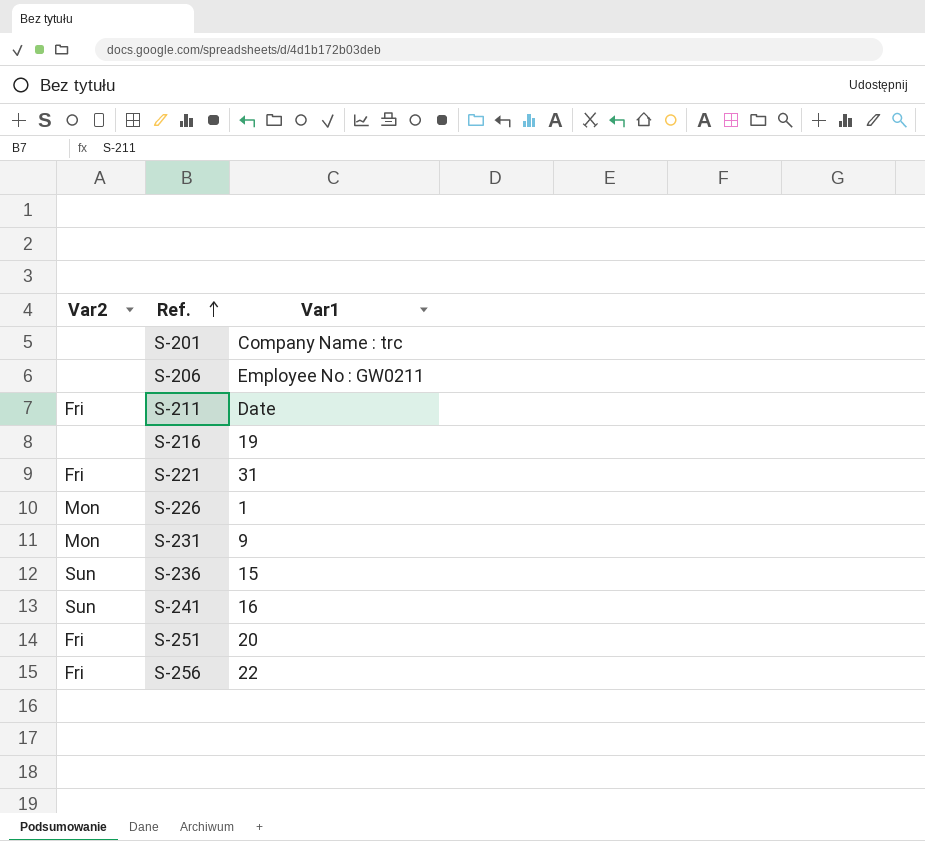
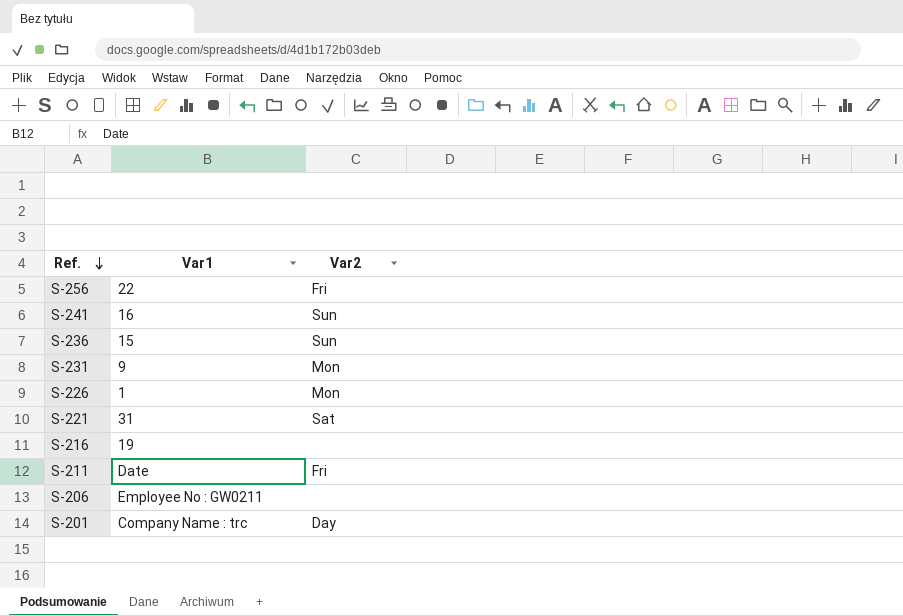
row order: Ref. ascending -> Ref. descending
column Var2 | position: 1 -> 3
row S-251: Fri | 20 -> none
S-221 | Var2: Fri -> Sat
S-201 | Var2: none -> Day

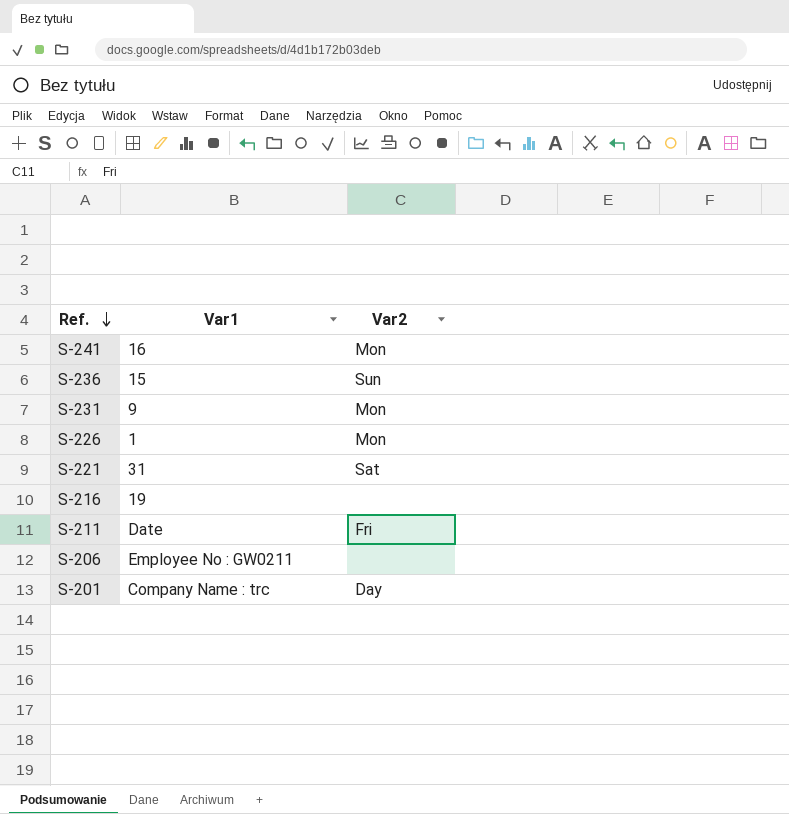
row S-256: 22 | Fri -> none
S-241 | Var2: Sun -> Mon

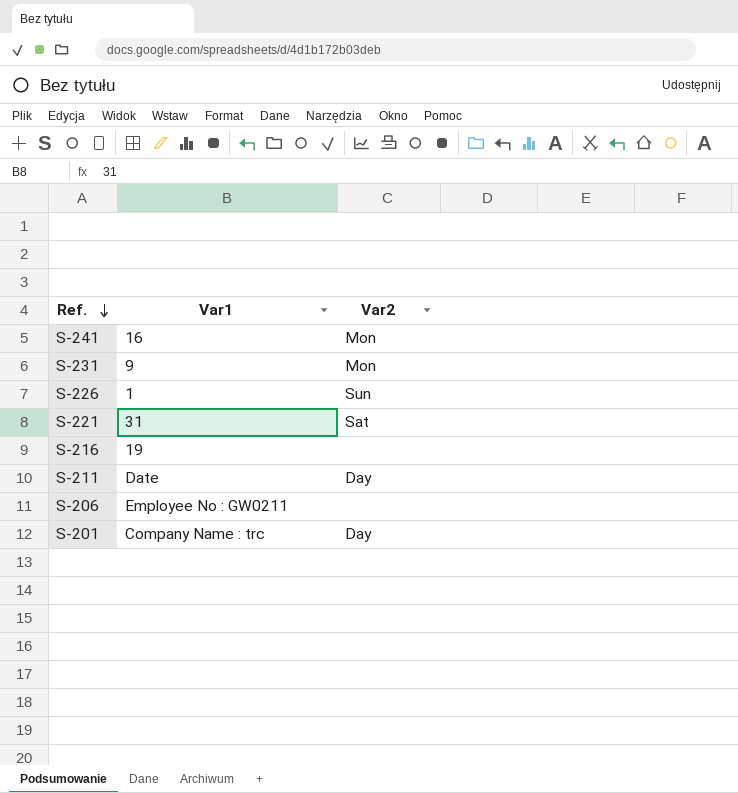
row S-236: 15 | Sun -> none
S-226 | Var2: Mon -> Sun
S-211 | Var2: Fri -> Day

